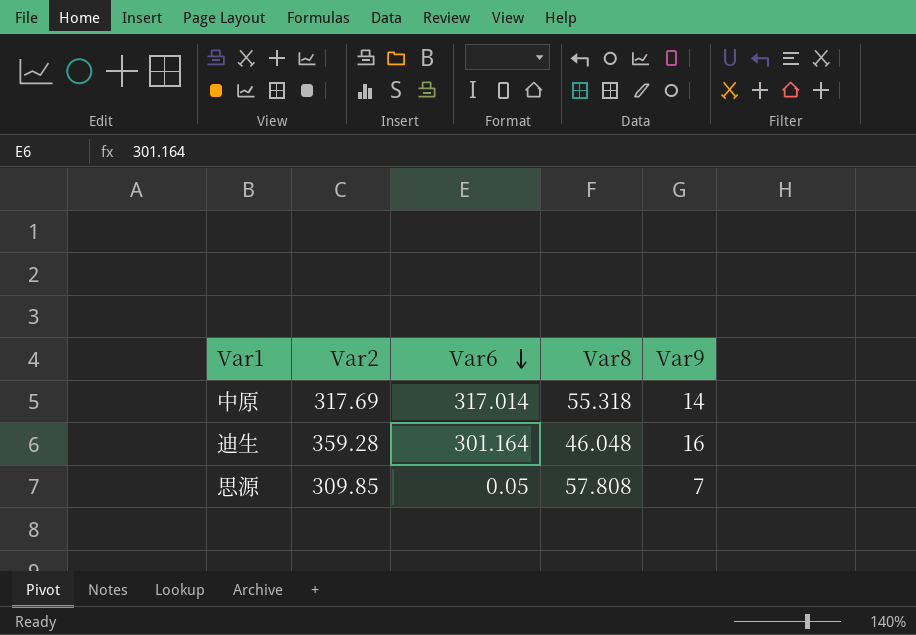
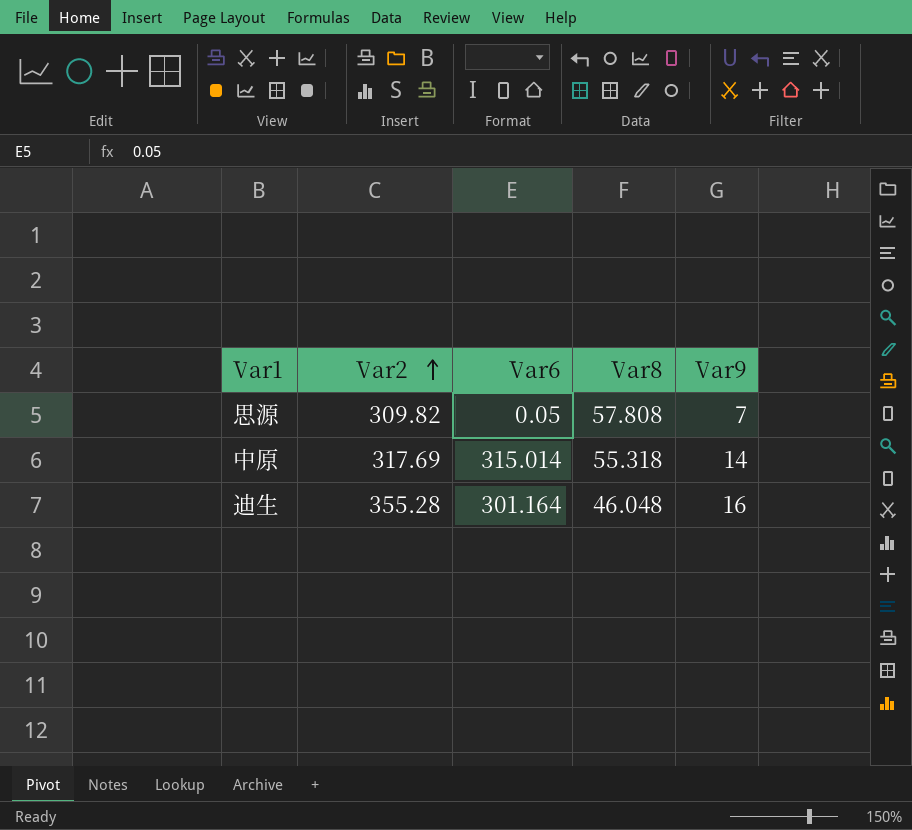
row order: Var6 descending -> Var2 ascending
思源 | Var2: 309.85 -> 309.82
中原 | Var6: 317.014 -> 315.014
迪生 | Var2: 359.28 -> 355.28

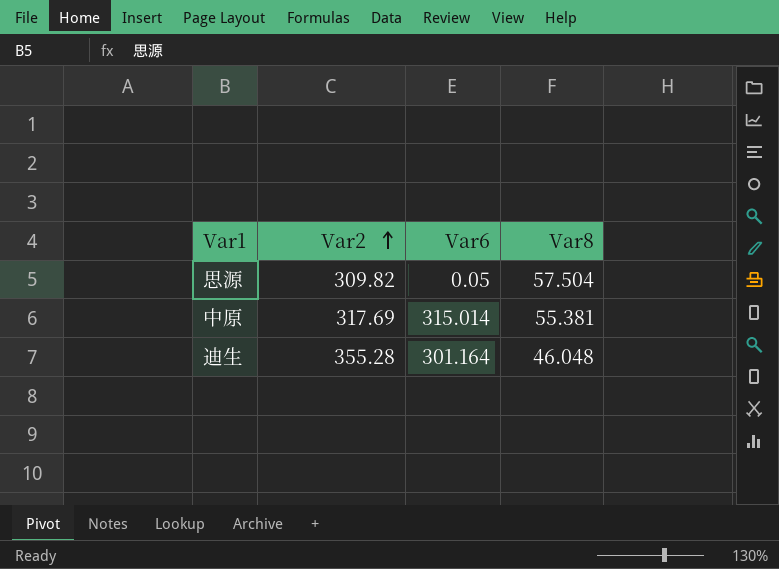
column Var9 | position: 5 -> none
思源 | Var8: 57.808 -> 57.504
中原 | Var8: 55.318 -> 55.381

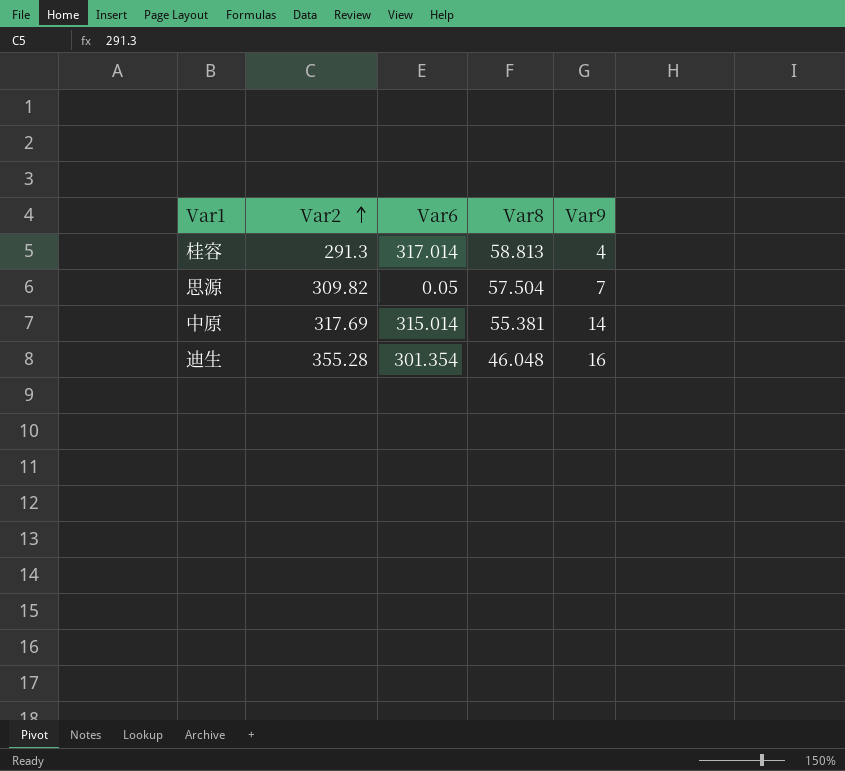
column Var9 | position: none -> 5
row 桂容: none -> 291.3 | 317.014 | 58.813 | 4
迪生 | Var6: 301.164 -> 301.354

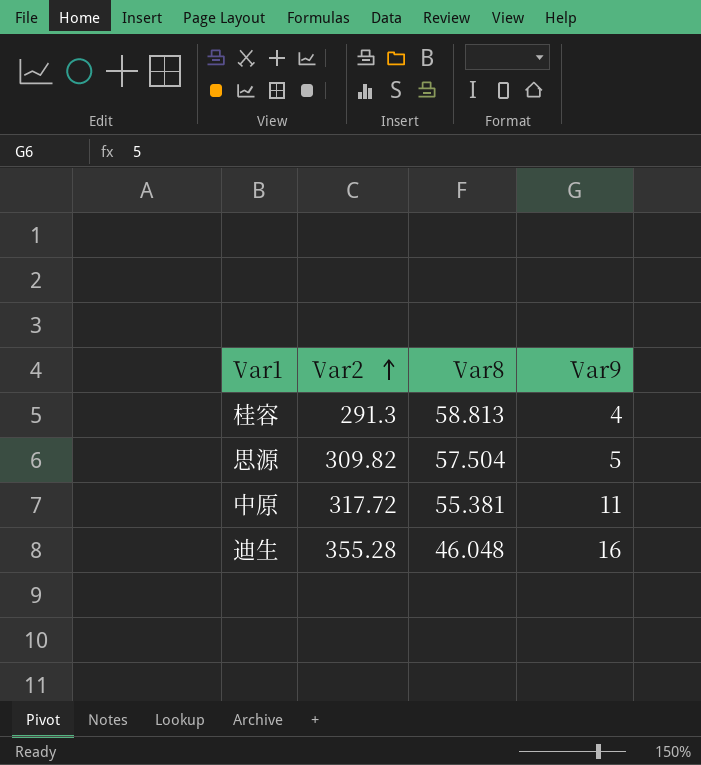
column Var6 | position: 3 -> none
思源 | Var9: 7 -> 5
中原 | Var2: 317.69 -> 317.72
中原 | Var9: 14 -> 11

